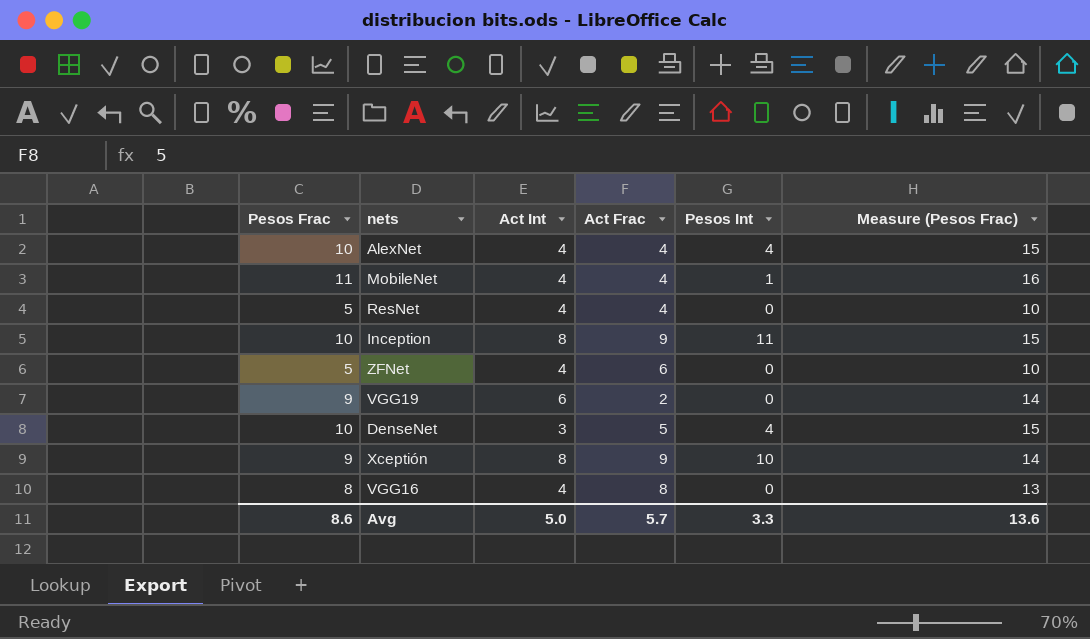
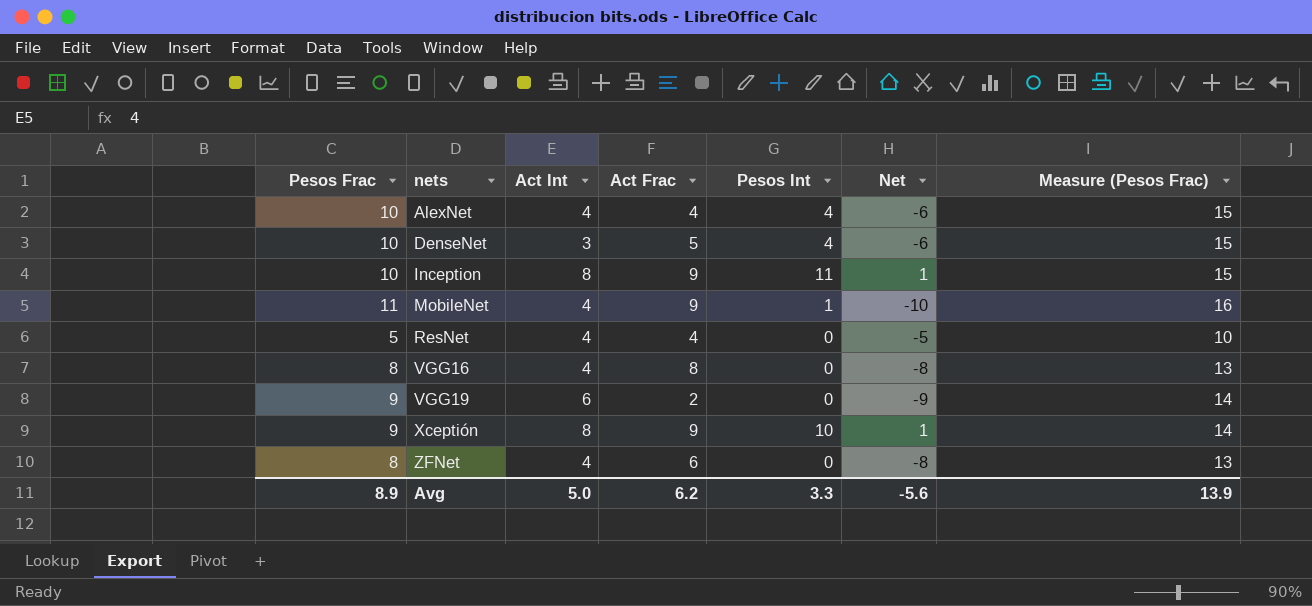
row order: none -> nets ascending
column Net | formula: none -> [Pesos Int] - [Pesos Frac]
MobileNet | Act Frac: 4 -> 9
ZFNet | Pesos Frac: 5 -> 8
ZFNet | Measure (Pesos Frac): 10 -> 13
Avg | Pesos Frac: 8.6 -> 8.9
Avg | Act Frac: 5.7 -> 6.2
Avg | Measure (Pesos Frac): 13.6 -> 13.9

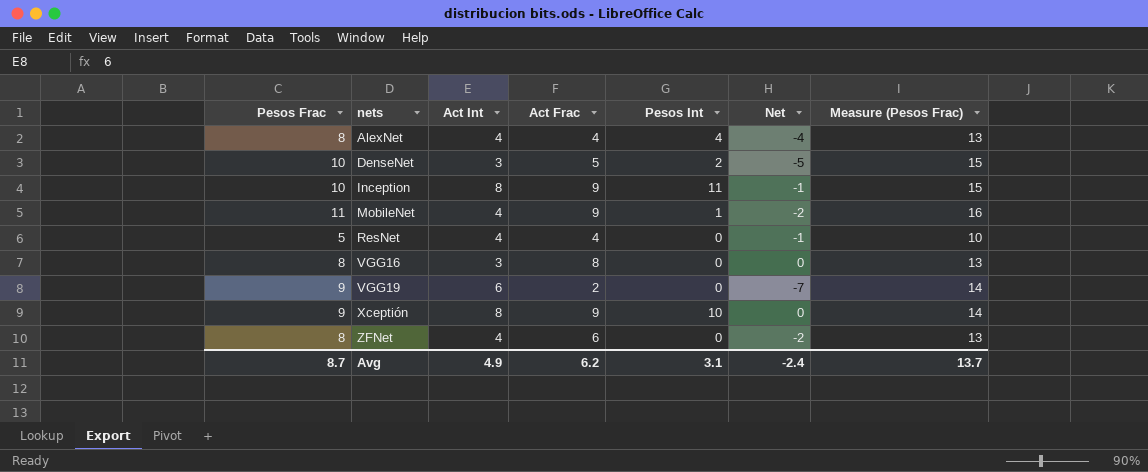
column Net | formula: [Pesos Int] - [Pesos Frac] -> [Act Frac] - [Pesos Frac]
AlexNet | Pesos Frac: 10 -> 8
AlexNet | Measure (Pesos Frac): 15 -> 13
DenseNet | Pesos Int: 4 -> 2
VGG16 | Act Int: 4 -> 3
Avg | Pesos Frac: 8.9 -> 8.7
Avg | Act Int: 5.0 -> 4.9
Avg | Pesos Int: 3.3 -> 3.1
Avg | Net: -5.6 -> -2.4
Avg | Measure (Pesos Frac): 13.9 -> 13.7

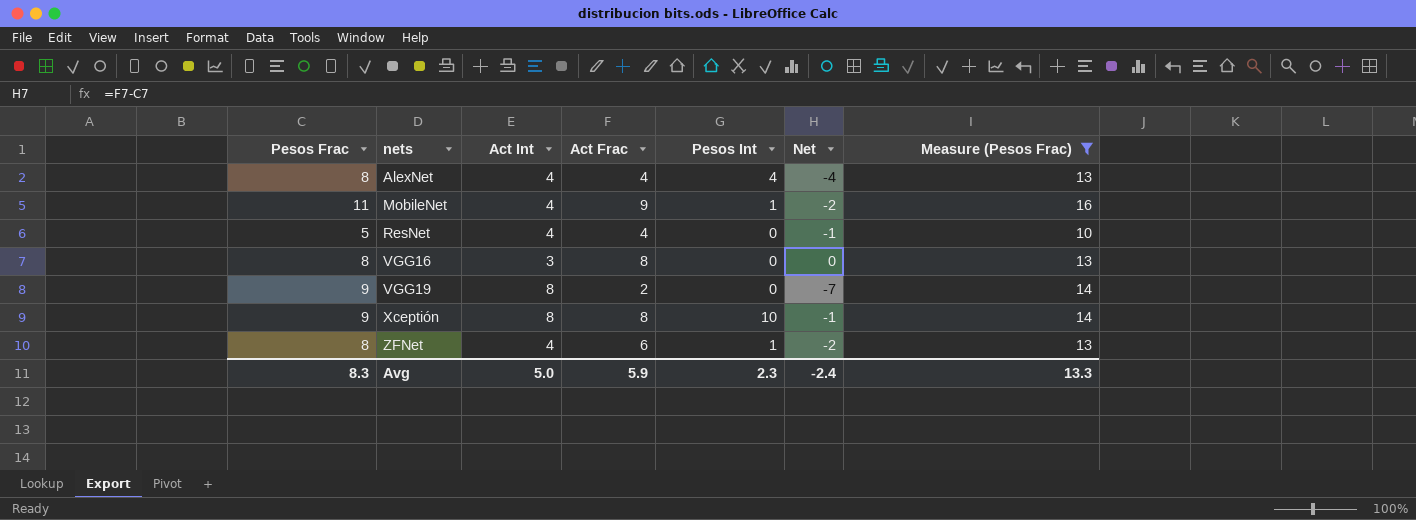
filter: none -> Measure (Pesos Frac) != 15
VGG19 | Act Int: 6 -> 8
Xceptión | Act Frac: 9 -> 8
Xceptión | Net: 0 -> -1
ZFNet | Pesos Int: 0 -> 1
Avg | Pesos Frac: 8.7 -> 8.3
Avg | Act Int: 4.9 -> 5.0
Avg | Act Frac: 6.2 -> 5.9
Avg | Pesos Int: 3.1 -> 2.3
Avg | Measure (Pesos Frac): 13.7 -> 13.3

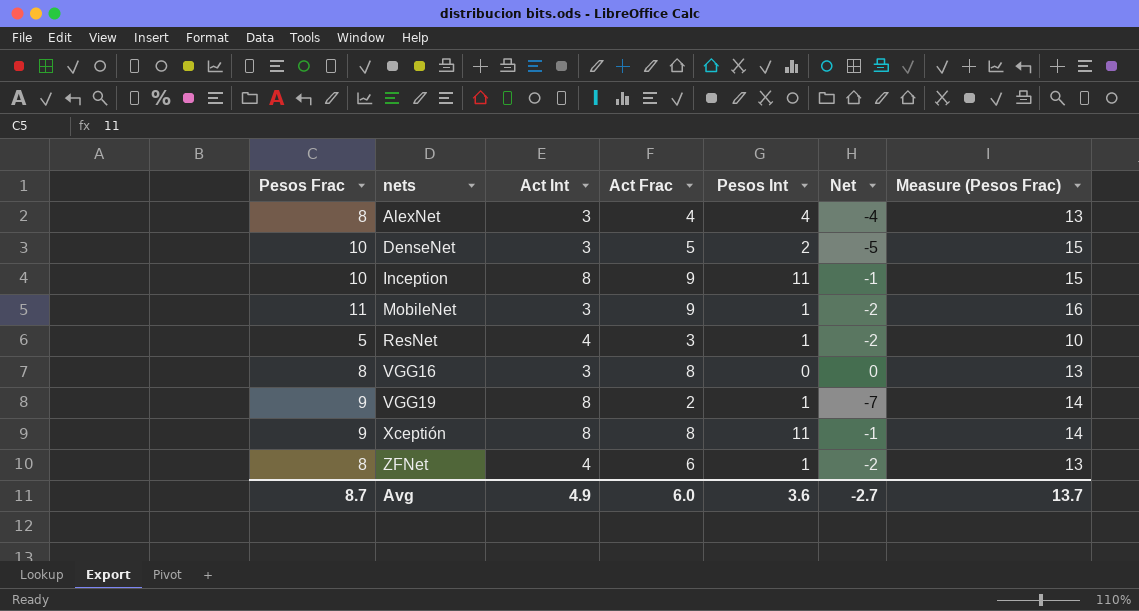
filter: Measure (Pesos Frac) != 15 -> none
AlexNet | Act Int: 4 -> 3
MobileNet | Act Int: 4 -> 3
ResNet | Act Frac: 4 -> 3
ResNet | Pesos Int: 0 -> 1
ResNet | Net: -1 -> -2
VGG19 | Pesos Int: 0 -> 1
Xceptión | Pesos Int: 10 -> 11
Avg | Pesos Frac: 8.3 -> 8.7
Avg | Act Int: 5.0 -> 4.9
Avg | Act Frac: 5.9 -> 6.0
Avg | Pesos Int: 2.3 -> 3.6
Avg | Net: -2.4 -> -2.7
Avg | Measure (Pesos Frac): 13.3 -> 13.7

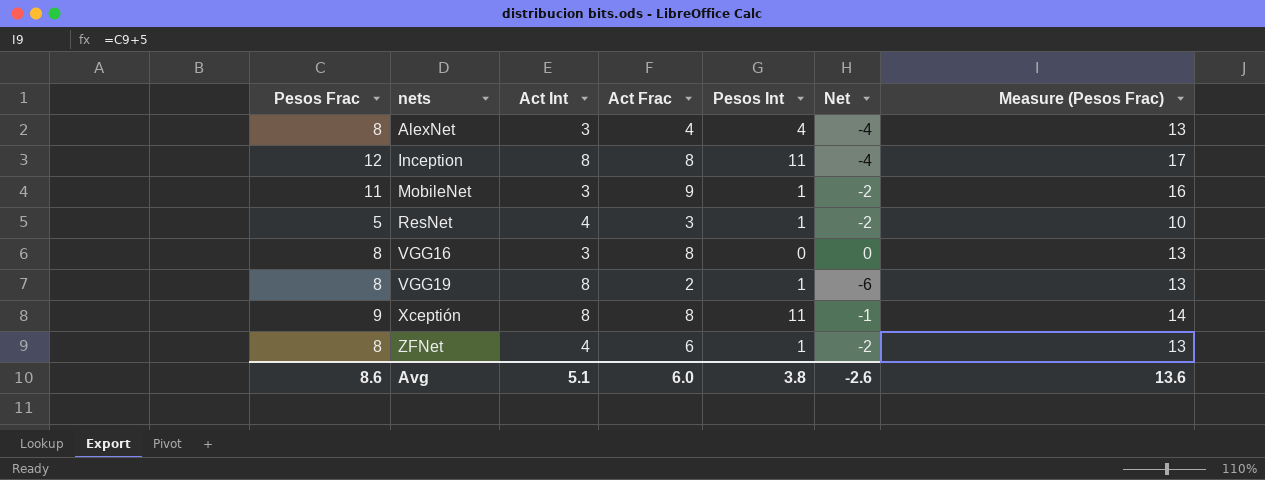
row DenseNet: 10 | 3 | 5 | 2 | -5 | 15 -> none
Inception | Pesos Frac: 10 -> 12
Inception | Act Frac: 9 -> 8
Inception | Net: -1 -> -4
Inception | Measure (Pesos Frac): 15 -> 17
VGG19 | Pesos Frac: 9 -> 8
VGG19 | Net: -7 -> -6
VGG19 | Measure (Pesos Frac): 14 -> 13
Avg | Pesos Frac: 8.7 -> 8.6
Avg | Act Int: 4.9 -> 5.1
Avg | Pesos Int: 3.6 -> 3.8
Avg | Net: -2.7 -> -2.6
Avg | Measure (Pesos Frac): 13.7 -> 13.6

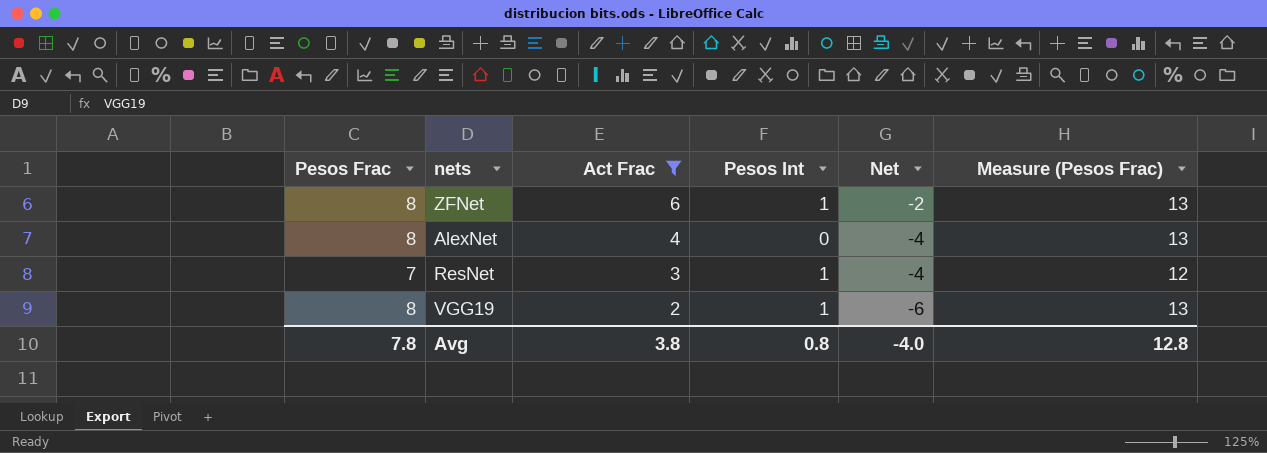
filter: none -> Act Frac <= 6
row order: nets ascending -> Act Frac descending
column Act Int | position: 3 -> none
AlexNet | Pesos Int: 4 -> 0
ResNet | Pesos Frac: 5 -> 7
ResNet | Net: -2 -> -4
ResNet | Measure (Pesos Frac): 10 -> 12
Avg | Pesos Frac: 8.6 -> 7.8
Avg | Act Frac: 6.0 -> 3.8
Avg | Pesos Int: 3.8 -> 0.8
Avg | Net: -2.6 -> -4.0
Avg | Measure (Pesos Frac): 13.6 -> 12.8

